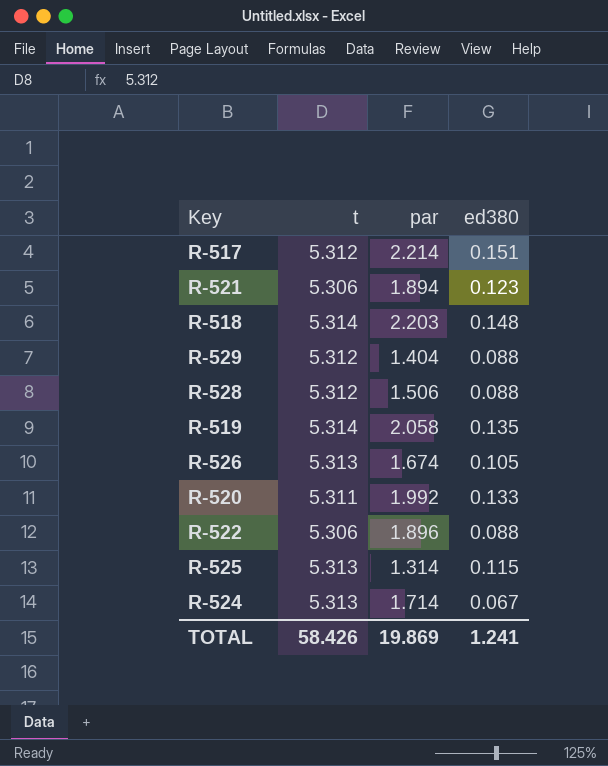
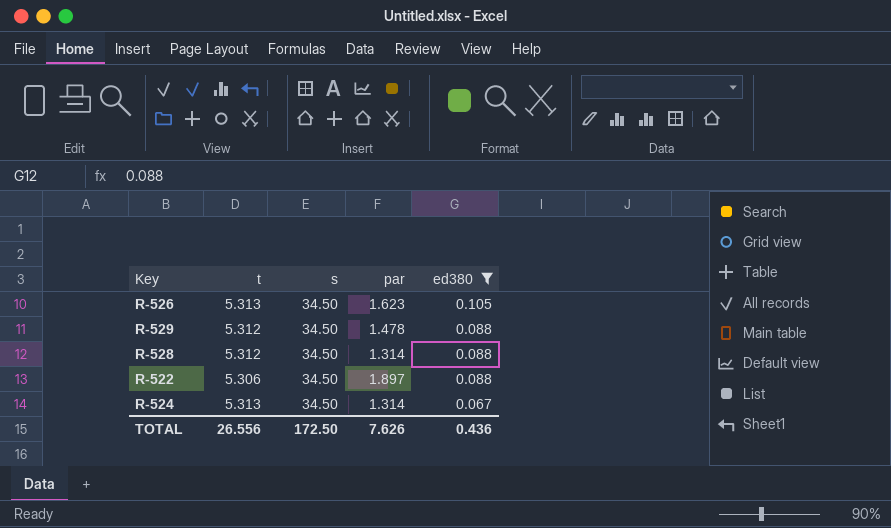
filter: none -> ed380 <= 0.105
row order: none -> ed380 descending
column s | position: none -> 3
R-526 | par: 1.674 -> 1.623
R-529 | par: 1.404 -> 1.478
R-528 | par: 1.506 -> 1.314
R-522 | par: 1.896 -> 1.897
R-524 | par: 1.714 -> 1.314
TOTAL | t: 58.426 -> 26.556
TOTAL | par: 19.869 -> 7.626
TOTAL | ed380: 1.241 -> 0.436

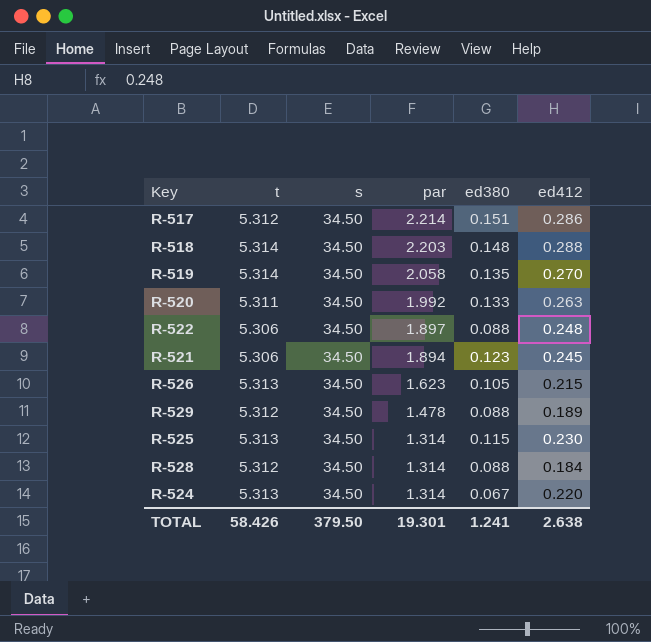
filter: ed380 <= 0.105 -> none
row order: ed380 descending -> par descending
column ed412 | position: none -> 6
TOTAL | t: 26.556 -> 58.426
TOTAL | s: 172.50 -> 379.50
TOTAL | par: 7.626 -> 19.301
TOTAL | ed380: 0.436 -> 1.241

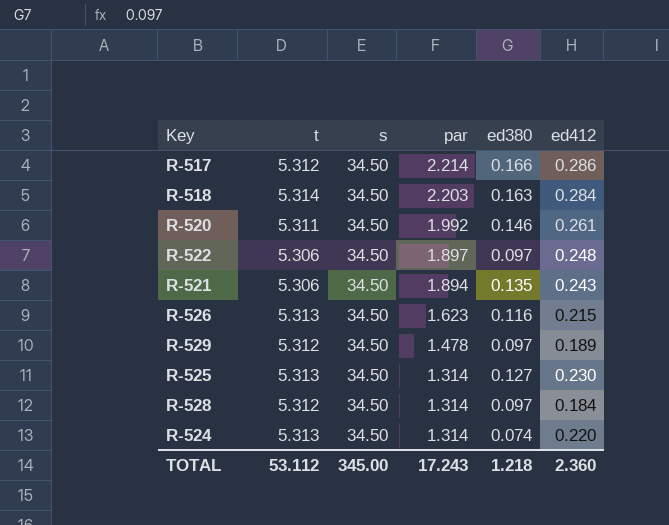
row R-519: 5.314 | 34.50 | 2.058 | 0.135 | 0.270 -> none
R-517 | ed380: 0.151 -> 0.166
R-518 | ed380: 0.148 -> 0.163
R-518 | ed412: 0.288 -> 0.284
R-520 | ed380: 0.133 -> 0.146
R-520 | ed412: 0.263 -> 0.261
R-522 | ed380: 0.088 -> 0.097
R-521 | ed380: 0.123 -> 0.135
R-521 | ed412: 0.245 -> 0.243
R-526 | ed380: 0.105 -> 0.116
R-529 | ed380: 0.088 -> 0.097
R-525 | ed380: 0.115 -> 0.127
R-528 | ed380: 0.088 -> 0.097
R-524 | ed380: 0.067 -> 0.074
TOTAL | t: 58.426 -> 53.112
TOTAL | s: 379.50 -> 345.00
TOTAL | par: 19.301 -> 17.243
TOTAL | ed380: 1.241 -> 1.218
TOTAL | ed412: 2.638 -> 2.360

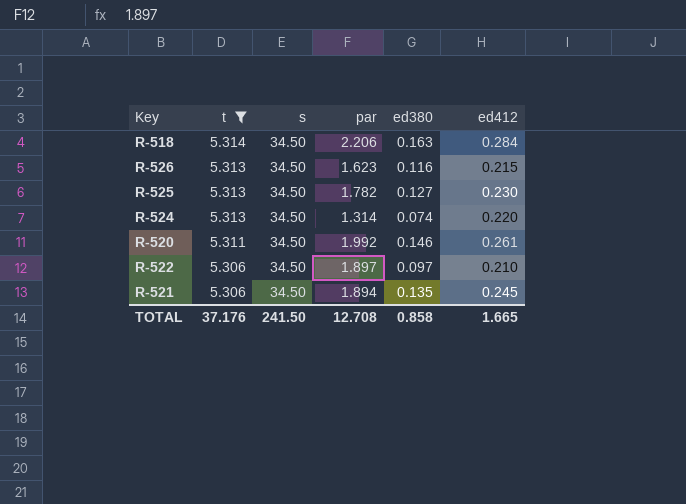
filter: none -> t != 5.312
row order: par descending -> t descending
R-518 | par: 2.203 -> 2.206
R-525 | par: 1.314 -> 1.782
R-522 | ed412: 0.248 -> 0.210
R-521 | ed412: 0.243 -> 0.245
TOTAL | t: 53.112 -> 37.176
TOTAL | s: 345.00 -> 241.50
TOTAL | par: 17.243 -> 12.708
TOTAL | ed380: 1.218 -> 0.858
TOTAL | ed412: 2.360 -> 1.665

